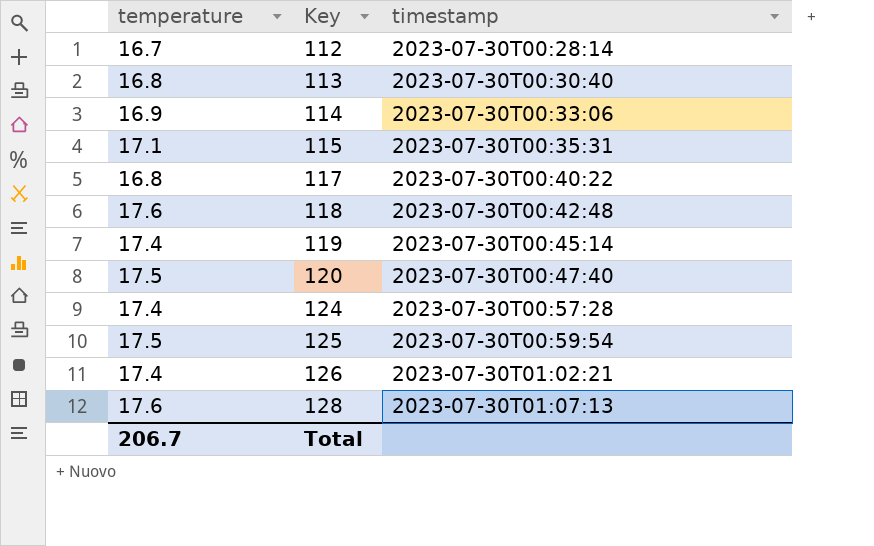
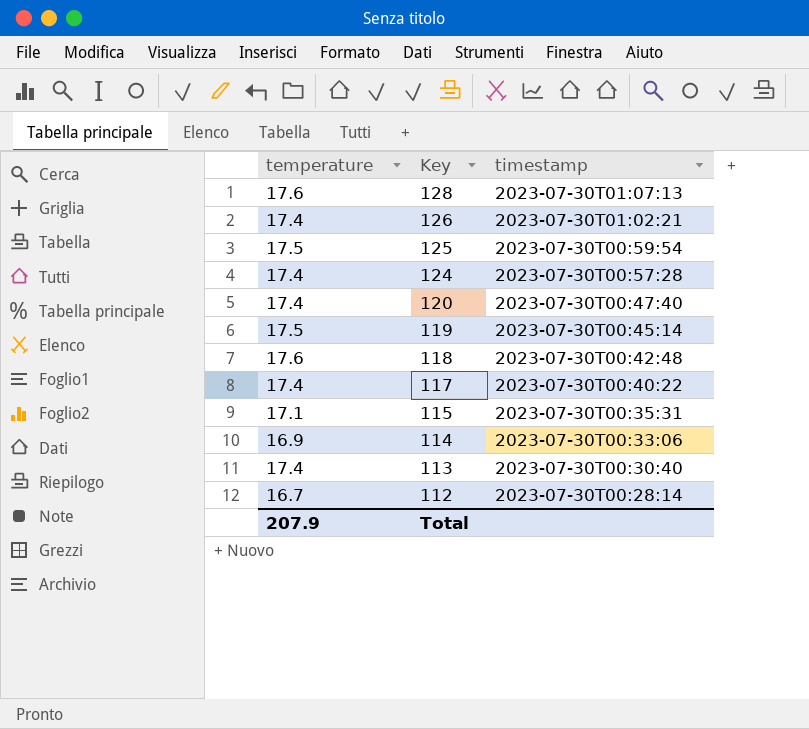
row order: Key ascending -> Key descending
120 | temperature: 17.5 -> 17.4
119 | temperature: 17.4 -> 17.5
117 | temperature: 16.8 -> 17.4
113 | temperature: 16.8 -> 17.4
Total | temperature: 206.7 -> 207.9

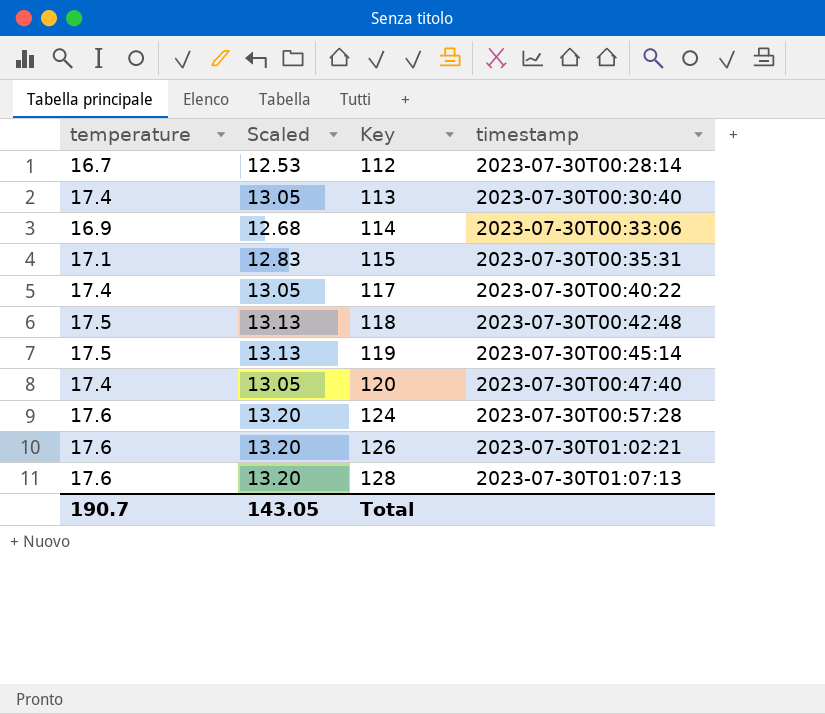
row order: Key descending -> Key ascending
column Scaled | formula: none -> [temperature] * 0.75
row 125: 17.5 | 2023-07-30T00:59:54 -> none
118 | temperature: 17.6 -> 17.5
124 | temperature: 17.4 -> 17.6
126 | temperature: 17.4 -> 17.6
Total | temperature: 207.9 -> 190.7

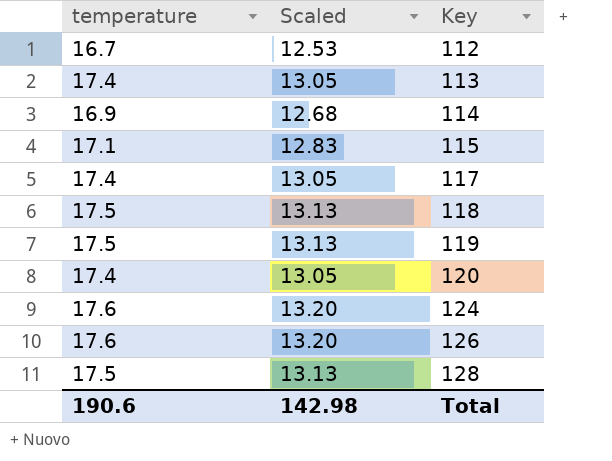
column timestamp | position: 4 -> none
128 | temperature: 17.6 -> 17.5
128 | Scaled: 13.20 -> 13.13
Total | temperature: 190.7 -> 190.6
Total | Scaled: 143.05 -> 142.98

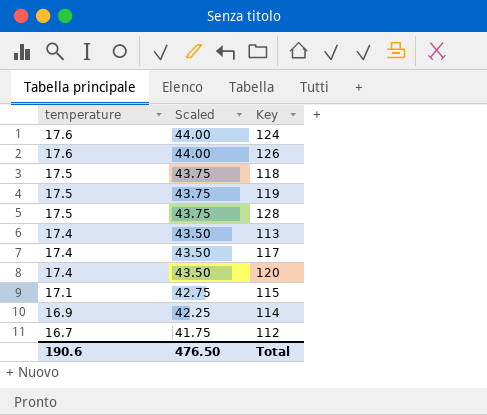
row order: Key ascending -> temperature descending
column Scaled | formula: [temperature] * 0.75 -> [temperature] * 2.5
Total | Scaled: 142.98 -> 476.50

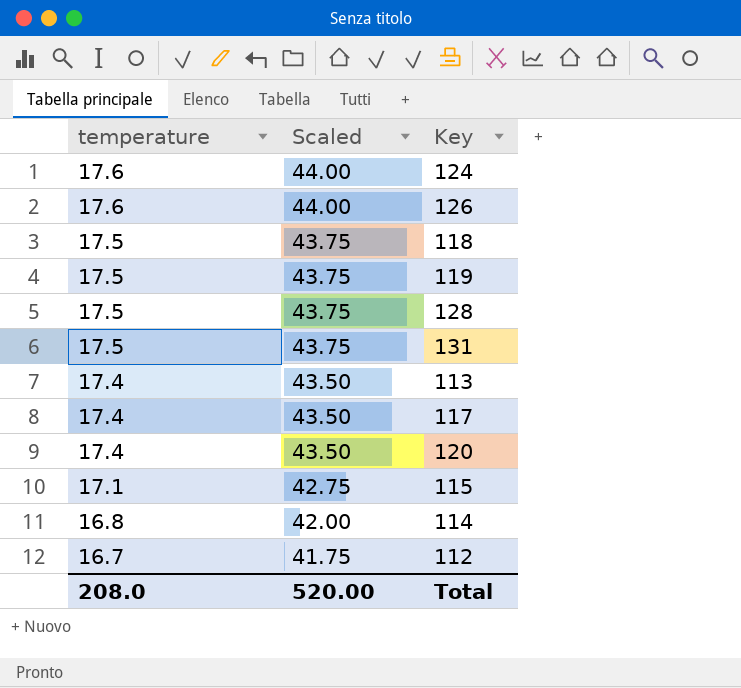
row 131: none -> 17.5 | 43.75
114 | temperature: 16.9 -> 16.8
114 | Scaled: 42.25 -> 42.00
Total | temperature: 190.6 -> 208.0
Total | Scaled: 476.50 -> 520.00

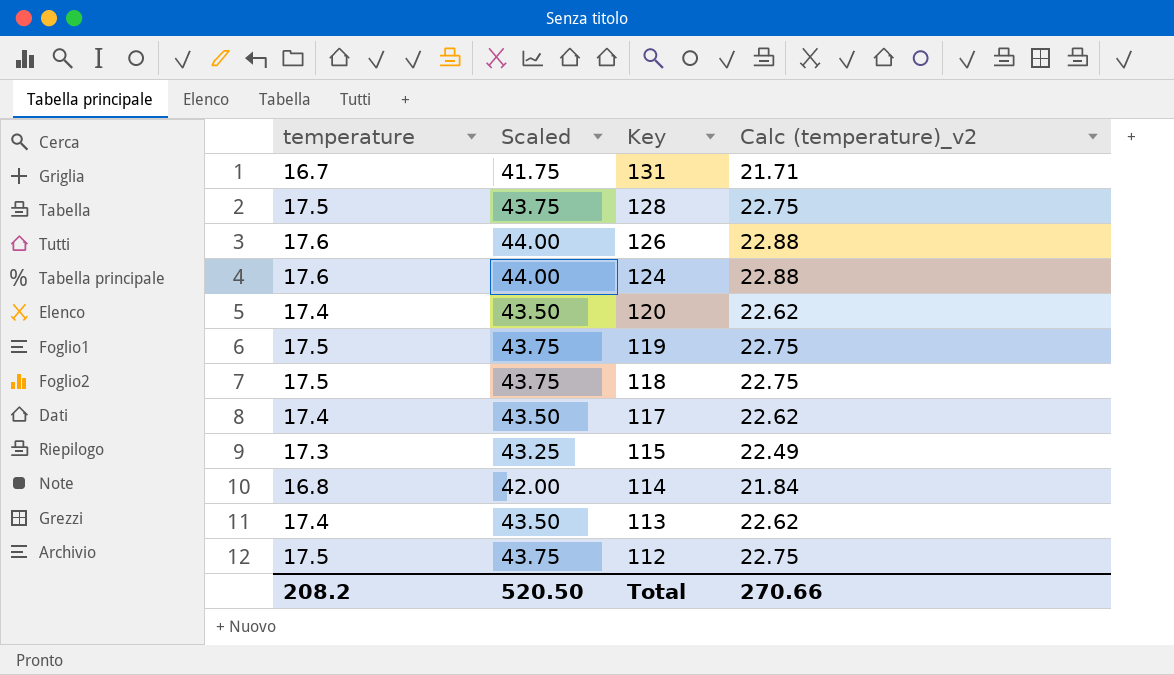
row order: temperature descending -> Key descending
column Calc (temperature)_v2 | formula: none -> [temperature] * 1.3
131 | temperature: 17.5 -> 16.7
131 | Scaled: 43.75 -> 41.75
115 | temperature: 17.1 -> 17.3
115 | Scaled: 42.75 -> 43.25
112 | temperature: 16.7 -> 17.5
112 | Scaled: 41.75 -> 43.75
Total | temperature: 208.0 -> 208.2
Total | Scaled: 520.00 -> 520.50

